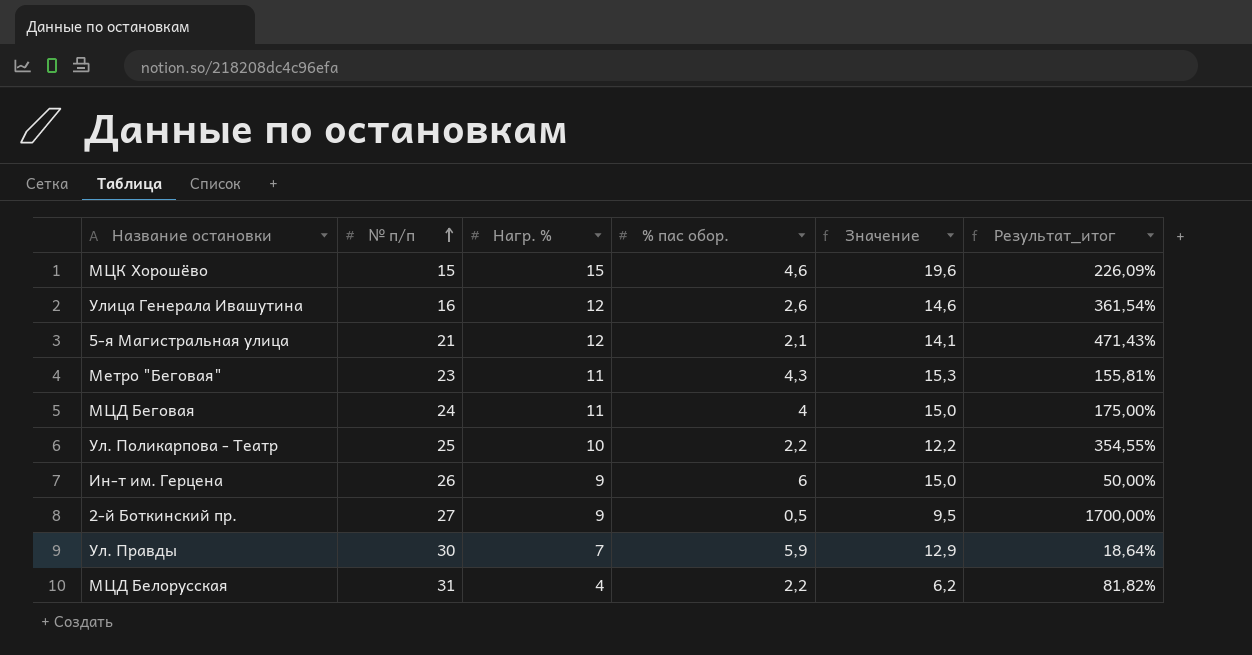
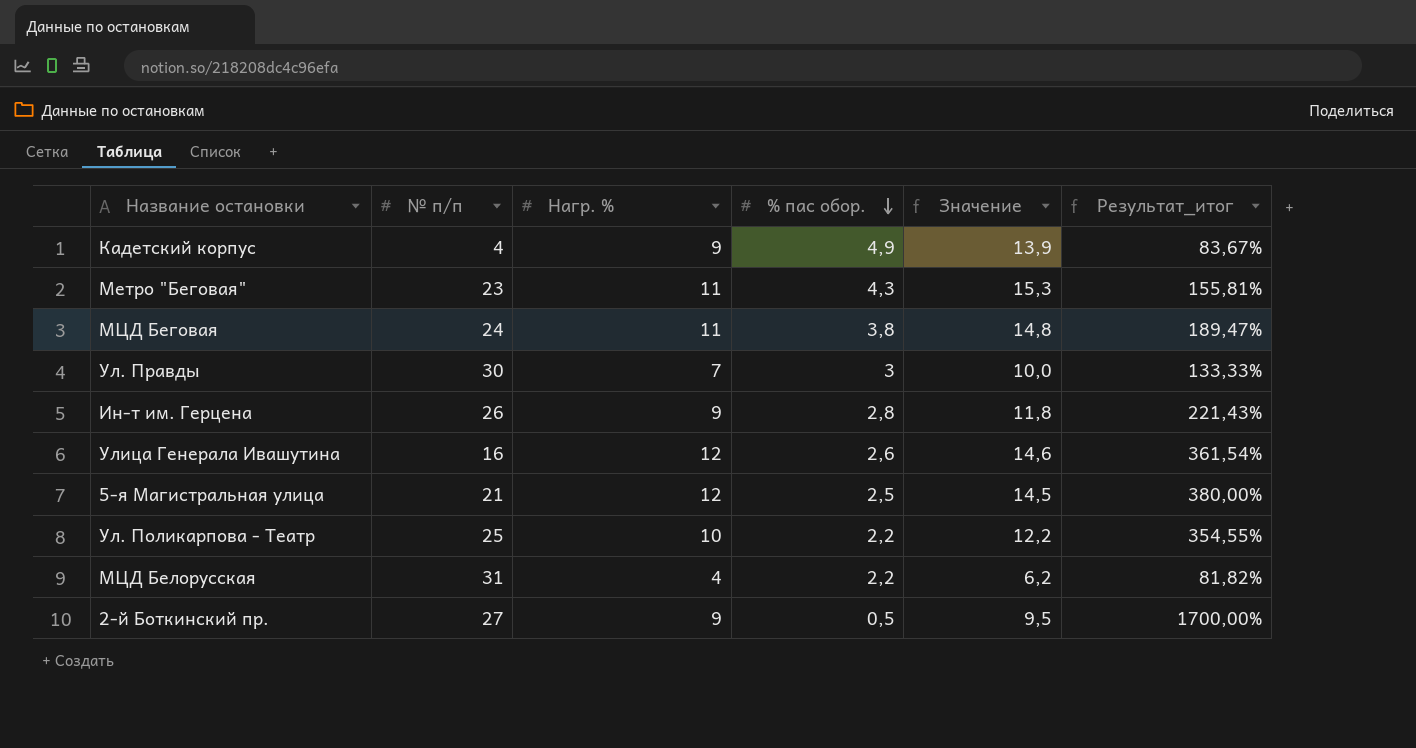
row order: № п/п ascending -> % пас обор. descending
row МЦК Хорошёво: 15 | 15 | 4,6 | 19,6 | 226,09% -> none
row Кадетский корпус: none -> 4 | 9 | 4,9 | 13,9 | 83,67%
МЦД Беговая | % пас обор.: 4 -> 3,8
МЦД Беговая | Значение: 15,0 -> 14,8
МЦД Беговая | Результат_итог: 175,00% -> 189,47%
Ул. Правды | % пас обор.: 5,9 -> 3
Ул. Правды | Значение: 12,9 -> 10,0
Ул. Правды | Результат_итог: 18,64% -> 133,33%
Ин-т им. Герцена | % пас обор.: 6 -> 2,8
Ин-т им. Герцена | Значение: 15,0 -> 11,8
Ин-т им. Герцена | Результат_итог: 50,00% -> 221,43%
5-я Магистральная улица | % пас обор.: 2,1 -> 2,5
5-я Магистральная улица | Значение: 14,1 -> 14,5
5-я Магистральная улица | Результат_итог: 471,43% -> 380,00%

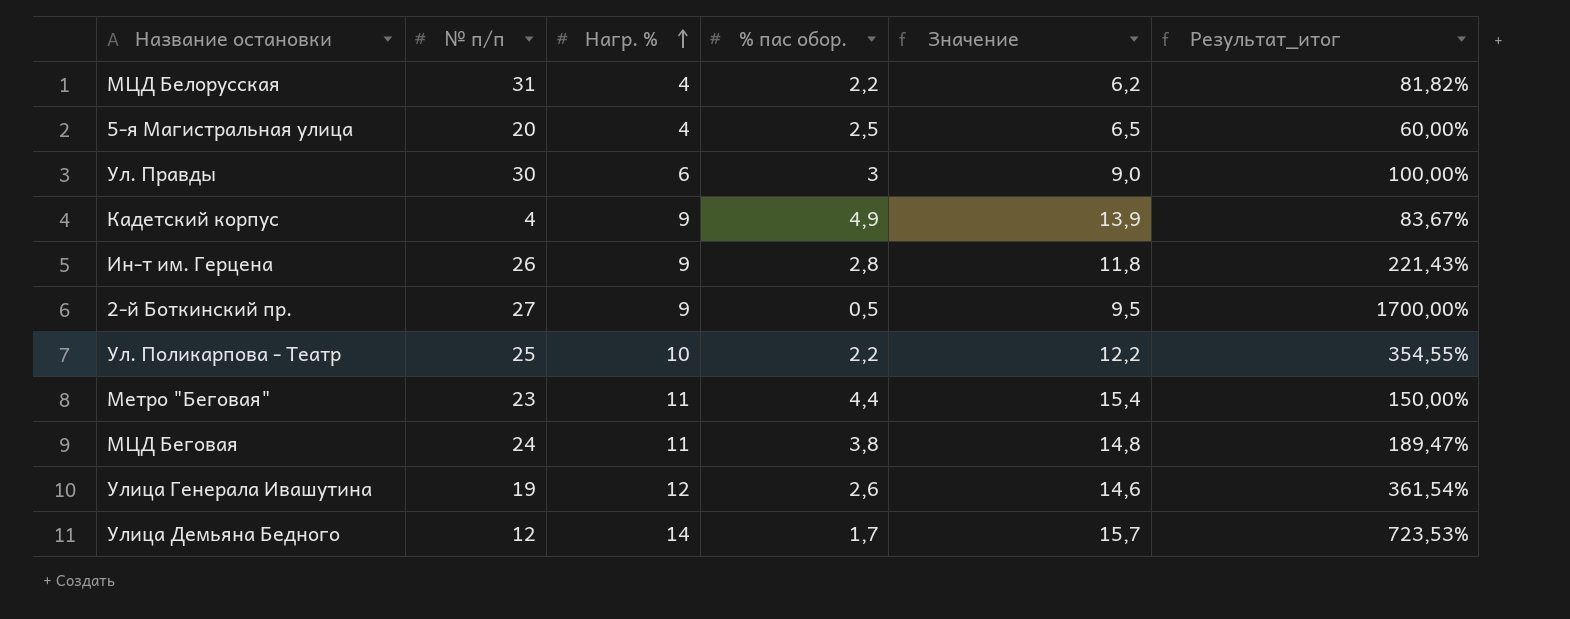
row order: % пас обор. descending -> Нагр. % ascending
5-я Магистральная улица | № п/п: 21 -> 20
5-я Магистральная улица | Нагр. %: 12 -> 4
5-я Магистральная улица | Значение: 14,5 -> 6,5
5-я Магистральная улица | Результат_итог: 380,00% -> 60,00%
Ул. Правды | Нагр. %: 7 -> 6
Ул. Правды | Значение: 10,0 -> 9,0
Ул. Правды | Результат_итог: 133,33% -> 100,00%
Метро "Беговая" | % пас обор.: 4,3 -> 4,4
Метро "Беговая" | Значение: 15,3 -> 15,4
Метро "Беговая" | Результат_итог: 155,81% -> 150,00%
Улица Генерала Ивашутина | № п/п: 16 -> 19
row Улица Демьяна Бедного: none -> 12 | 14 | 1,7 | 15,7 | 723,53%

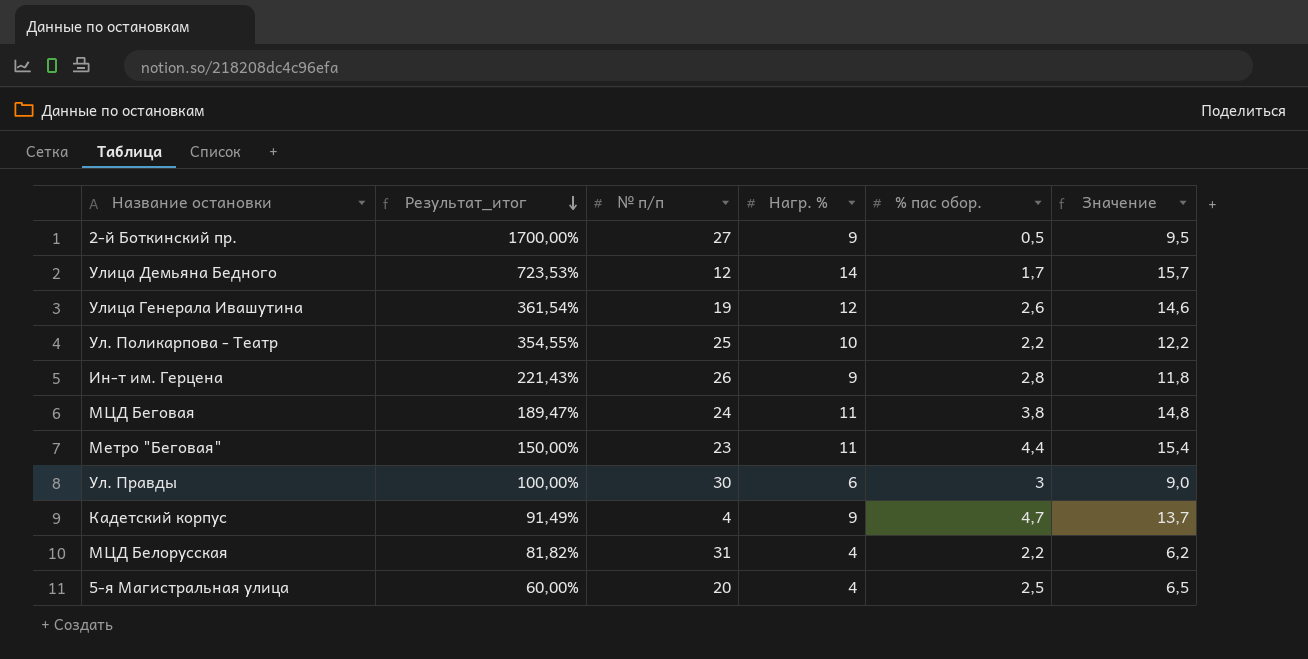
row order: Нагр. % ascending -> Результат_итог descending
column Результат_итог | position: 6 -> 2
Кадетский корпус | Результат_итог: 83,67% -> 91,49%
Кадетский корпус | % пас обор.: 4,9 -> 4,7
Кадетский корпус | Значение: 13,9 -> 13,7

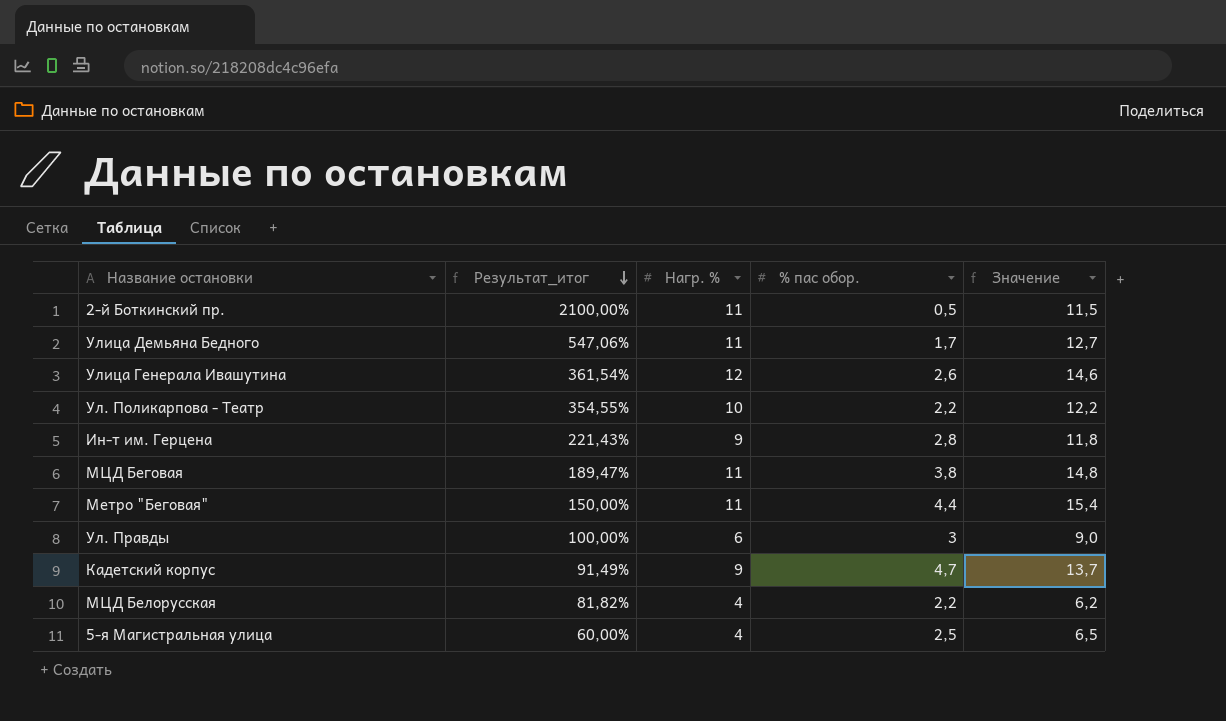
column № п/п | position: 3 -> none
2-й Боткинский пр. | Результат_итог: 1700,00% -> 2100,00%
2-й Боткинский пр. | Нагр. %: 9 -> 11
2-й Боткинский пр. | Значение: 9,5 -> 11,5
Улица Демьяна Бедного | Результат_итог: 723,53% -> 547,06%
Улица Демьяна Бедного | Нагр. %: 14 -> 11
Улица Демьяна Бедного | Значение: 15,7 -> 12,7

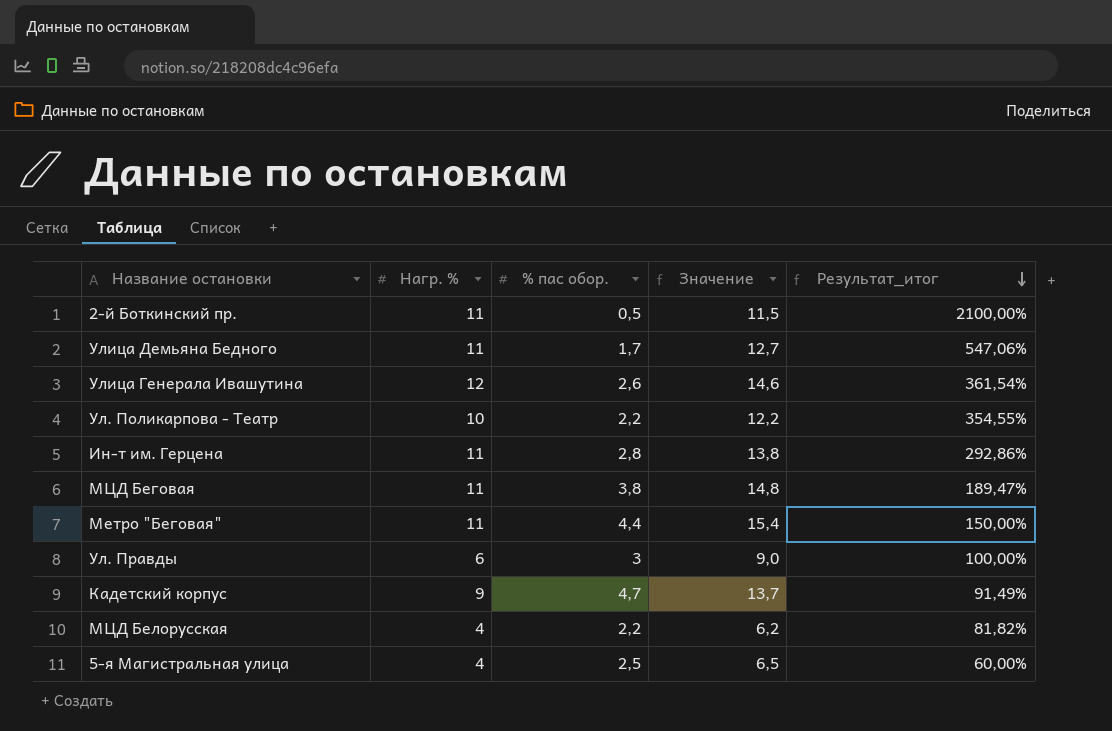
column Результат_итог | position: 2 -> 5
Ин-т им. Герцена | Нагр. %: 9 -> 11
Ин-т им. Герцена | Значение: 11,8 -> 13,8
Ин-т им. Герцена | Результат_итог: 221,43% -> 292,86%

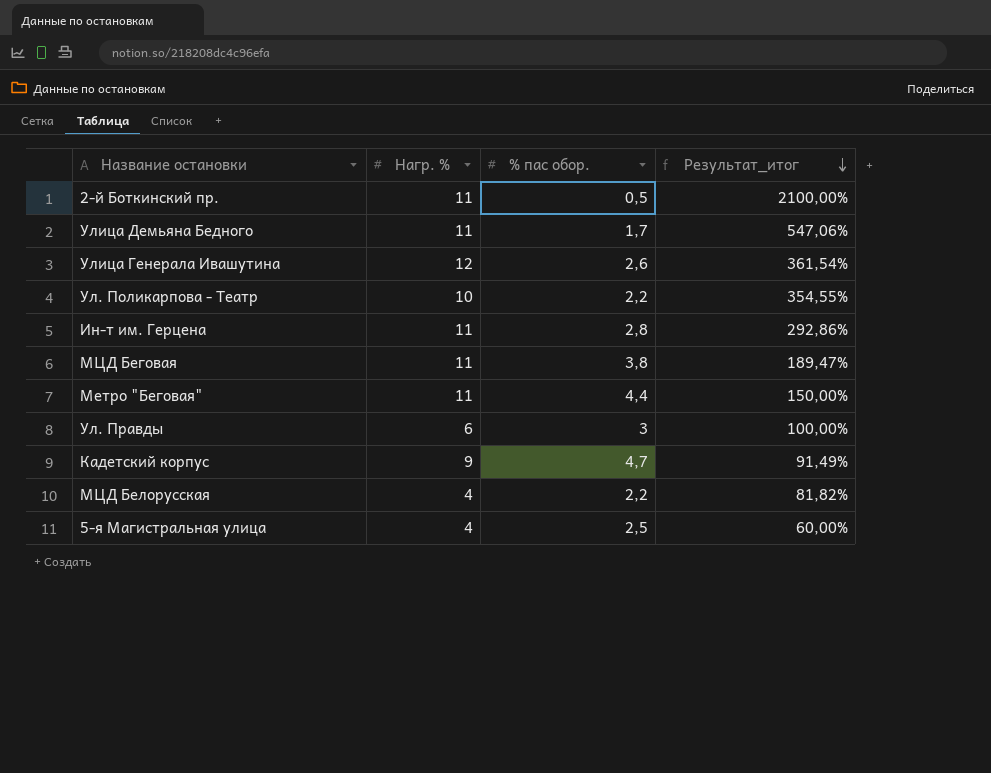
column Значение | formula: [Нагр. %] + [% пас обор.] -> none

